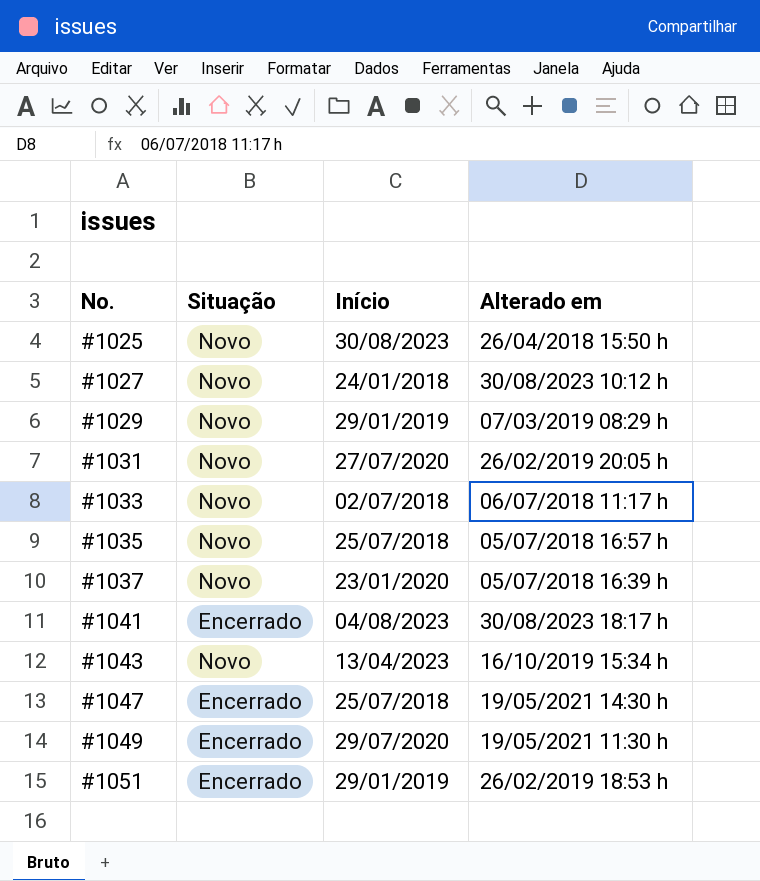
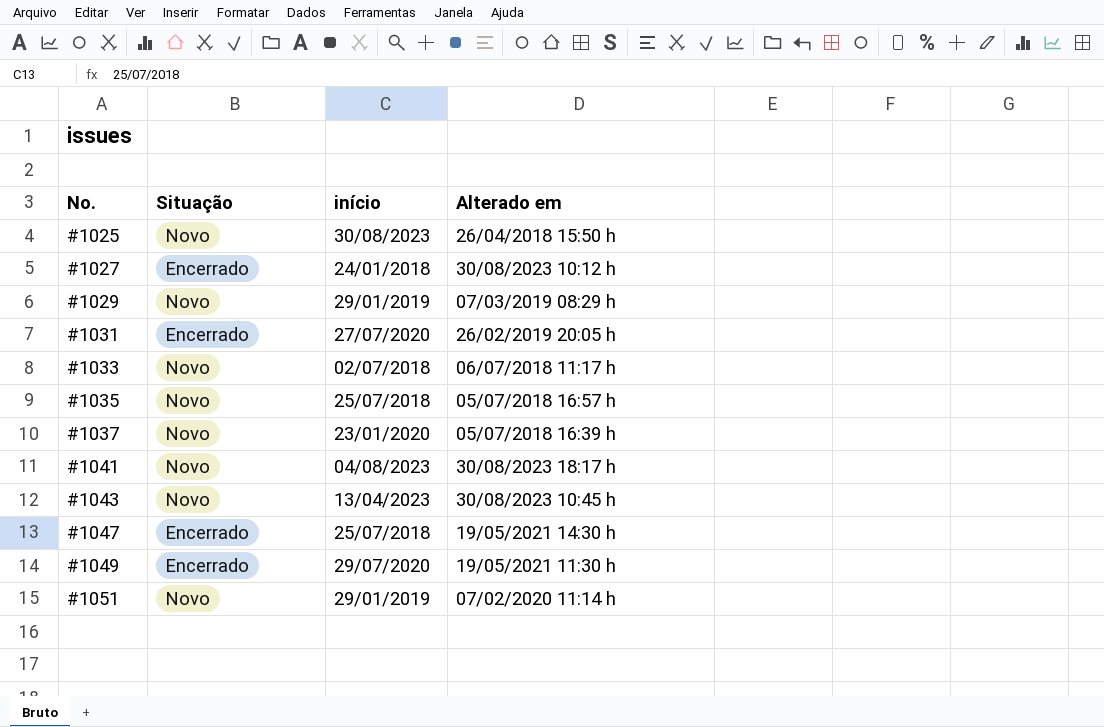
column name: Início -> início
#1027 | Situação: Novo -> Encerrado
#1031 | Situação: Novo -> Encerrado
#1041 | Situação: Encerrado -> Novo
#1043 | Alterado em: 16/10/2019 15:34 h -> 30/08/2023 10:45 h
#1051 | Situação: Encerrado -> Novo
#1051 | Alterado em: 26/02/2019 18:53 h -> 07/02/2020 11:14 h

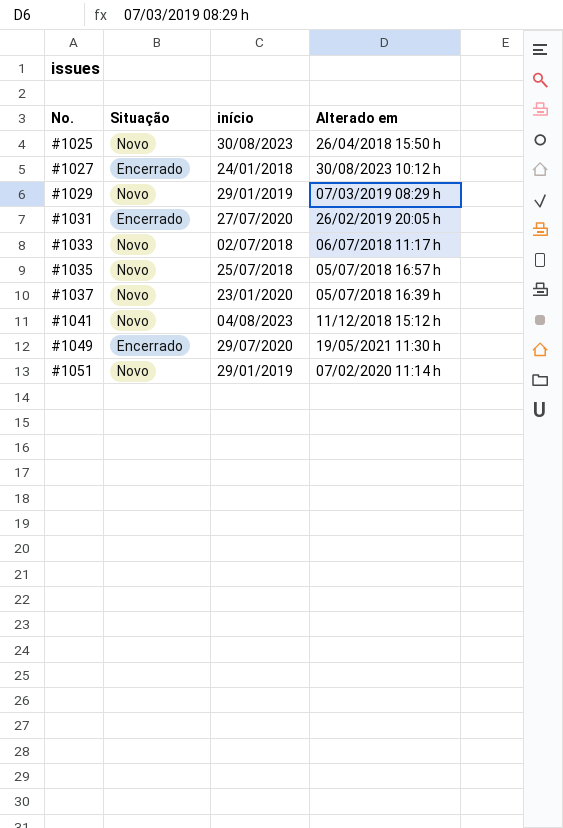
row #1043: Novo | 13/04/2023 | 30/08/2023 10:45 h -> none
row #1047: Encerrado | 25/07/2018 | 19/05/2021 14:30 h -> none
#1041 | Alterado em: 30/08/2023 18:17 h -> 11/12/2018 15:12 h

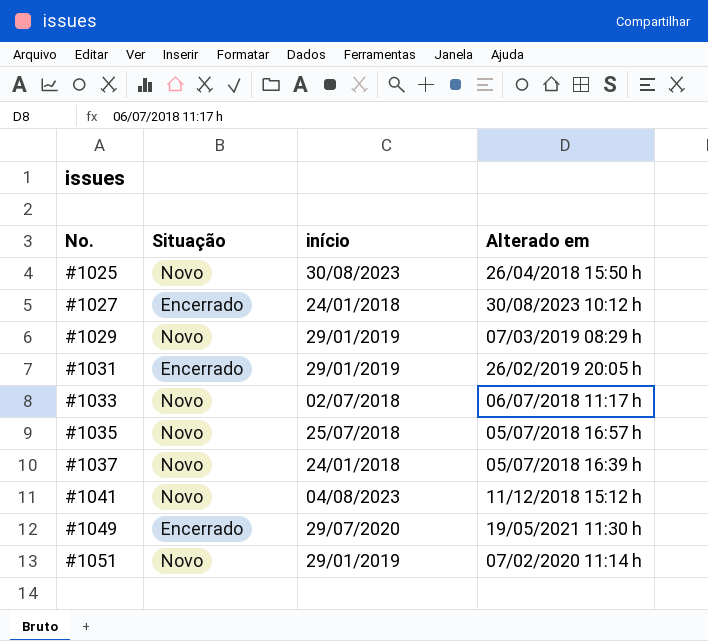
#1031 | início: 27/07/2020 -> 29/01/2019
#1037 | início: 23/01/2020 -> 24/01/2018

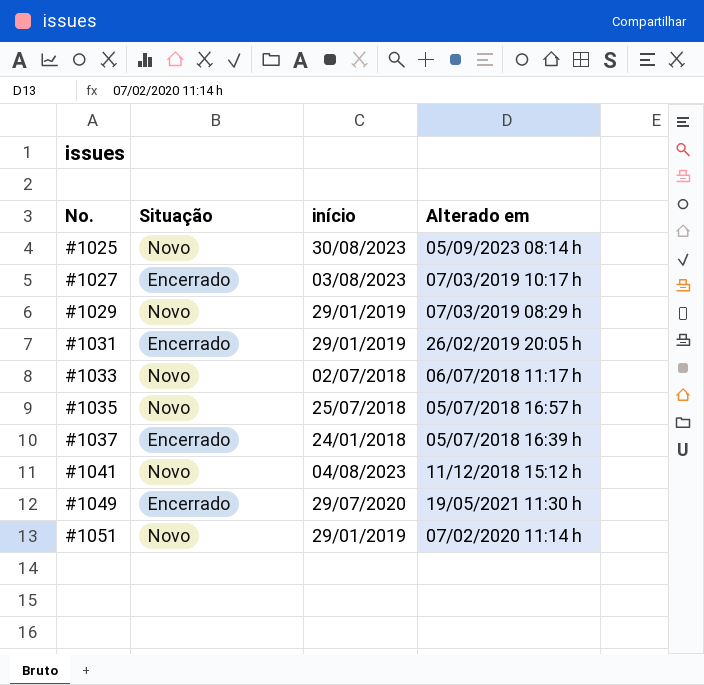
#1025 | Alterado em: 26/04/2018 15:50 h -> 05/09/2023 08:14 h
#1027 | início: 24/01/2018 -> 03/08/2023
#1027 | Alterado em: 30/08/2023 10:12 h -> 07/03/2019 10:17 h
#1037 | Situação: Novo -> Encerrado

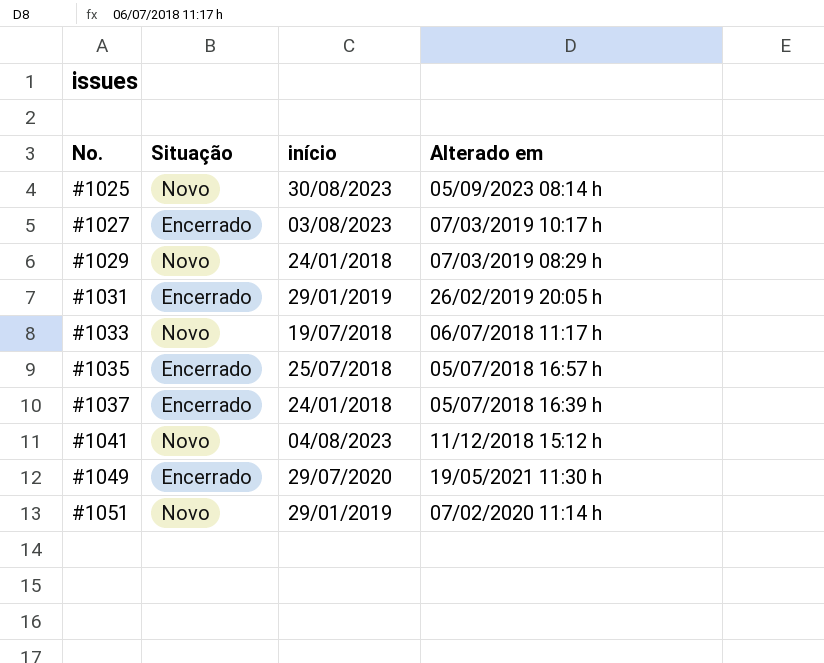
#1029 | início: 29/01/2019 -> 24/01/2018
#1033 | início: 02/07/2018 -> 19/07/2018
#1035 | Situação: Novo -> Encerrado

